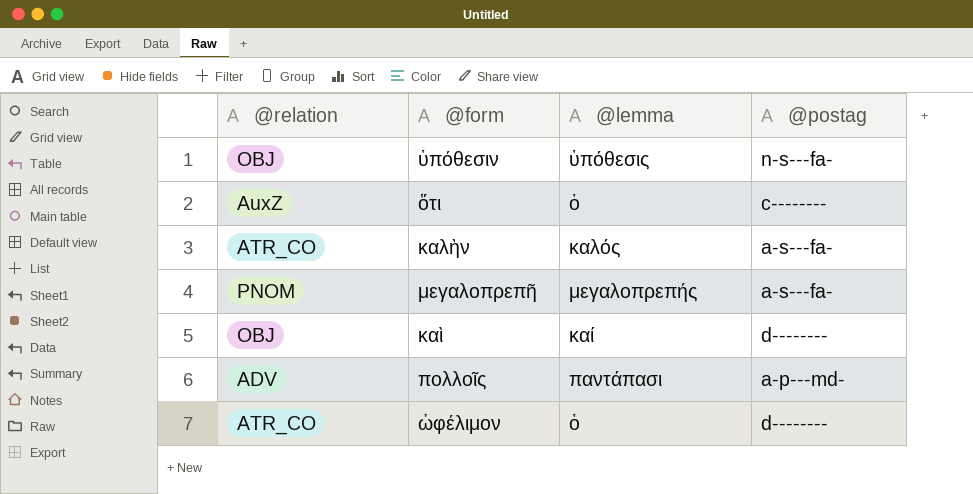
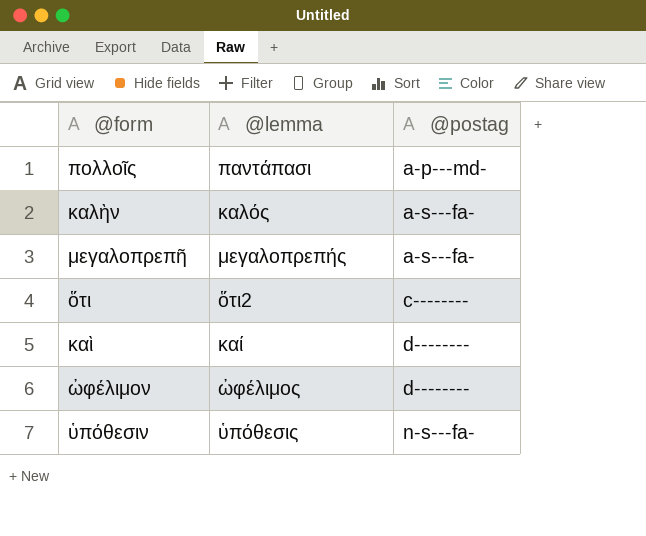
row order: none -> @postag ascending
column @relation | position: 1 -> none
ὅτι | @lemma: ὁ -> ὅτι2
ὠφέλιμον | @lemma: ὁ -> ὠφέλιμος

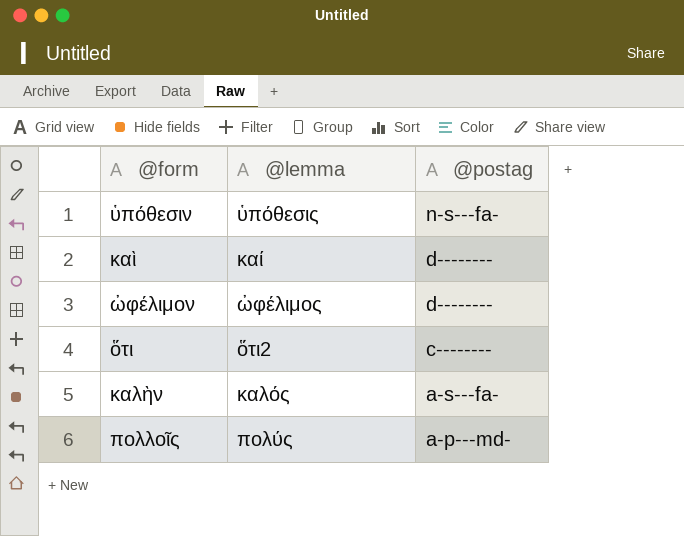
row order: @postag ascending -> @postag descending
row μεγαλοπρεπῆ: μεγαλοπρεπής | a-s---fa- -> none
πολλοῖς | @lemma: παντάπασι -> πολύς

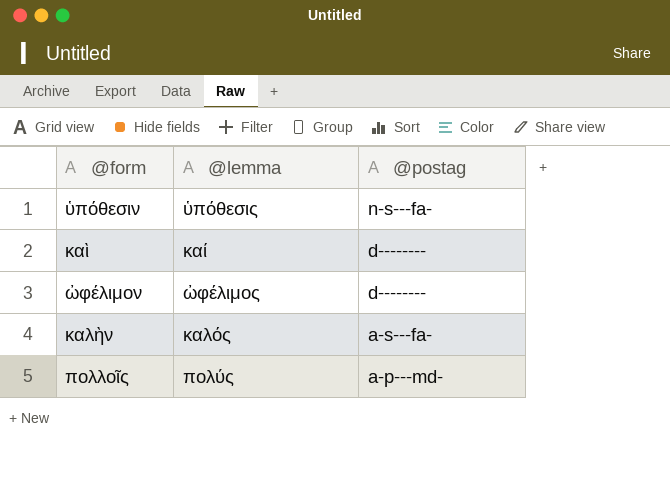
row ὅτι: ὅτι2 | c-------- -> none

